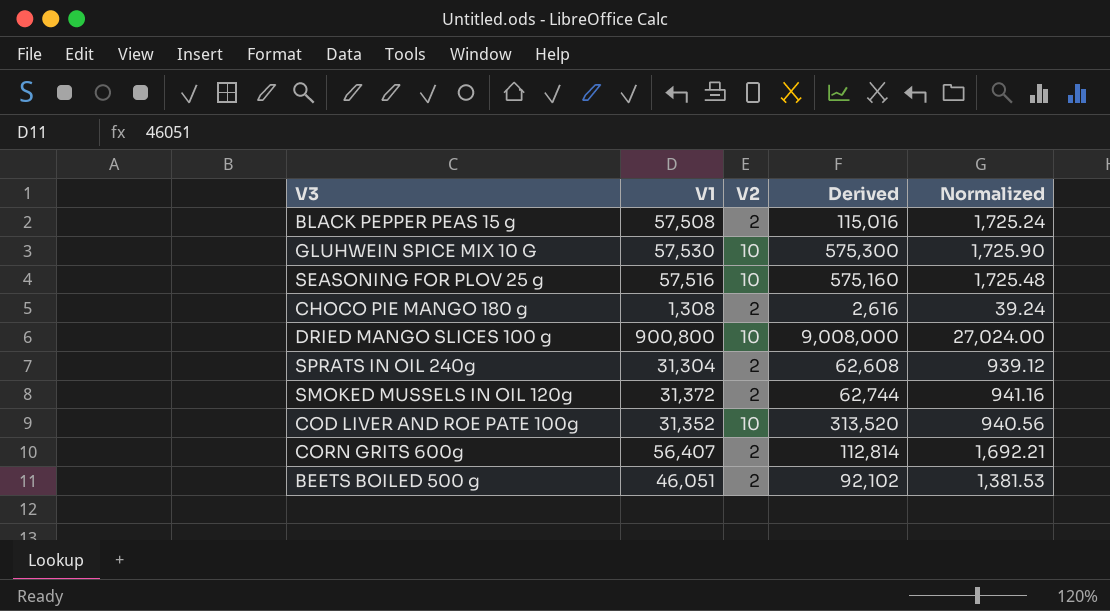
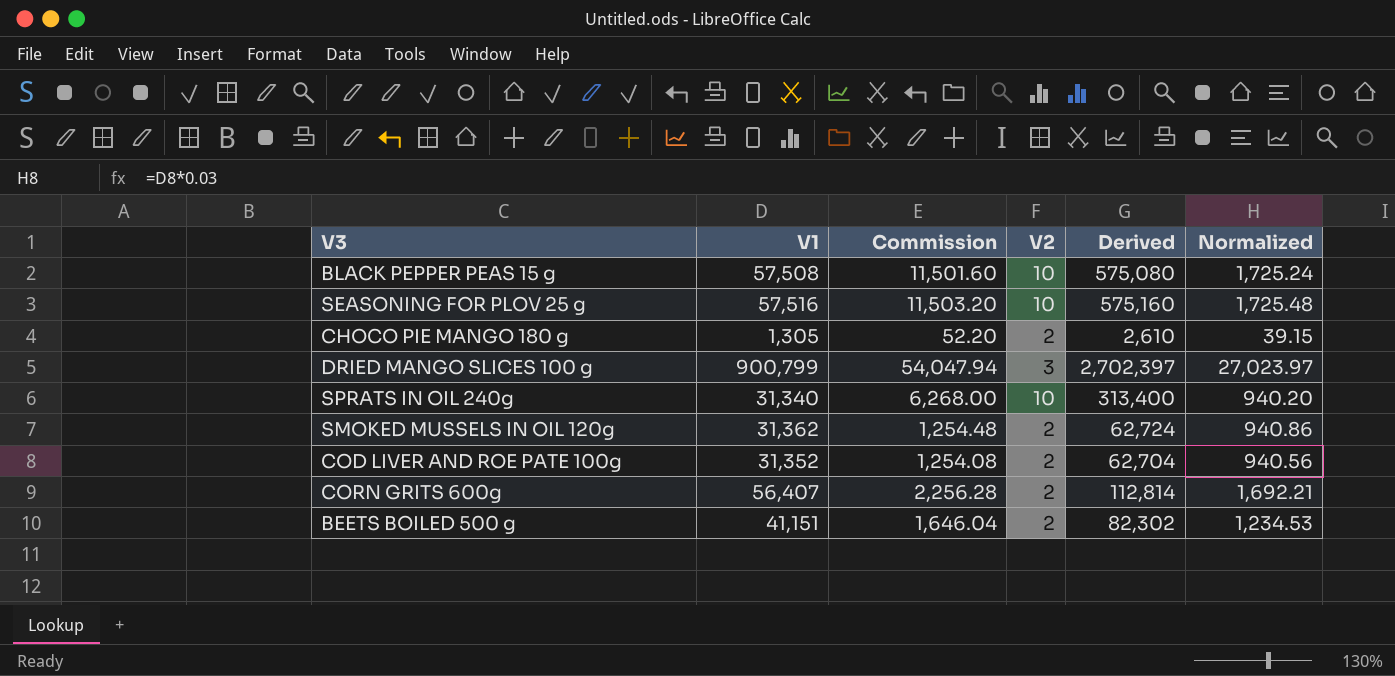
column Commission | formula: none -> [Derived] * 0.02
row GLUHWEIN SPICE MIX 10 G: 57,530 | 10 | 575,300 | 1,725.90 -> none
BLACK PEPPER PEAS 15 g | V2: 2 -> 10
BLACK PEPPER PEAS 15 g | Derived: 115,016 -> 575,080
CHOCO PIE MANGO 180 g | V1: 1,308 -> 1,305
CHOCO PIE MANGO 180 g | Derived: 2,616 -> 2,610
CHOCO PIE MANGO 180 g | Normalized: 39.24 -> 39.15
DRIED MANGO SLICES 100 g | V1: 900,800 -> 900,799
DRIED MANGO SLICES 100 g | V2: 10 -> 3
DRIED MANGO SLICES 100 g | Derived: 9,008,000 -> 2,702,397
DRIED MANGO SLICES 100 g | Normalized: 27,024.00 -> 27,023.97
SPRATS IN OIL 240g | V1: 31,304 -> 31,340
SPRATS IN OIL 240g | V2: 2 -> 10
SPRATS IN OIL 240g | Derived: 62,608 -> 313,400
SPRATS IN OIL 240g | Normalized: 939.12 -> 940.20
SMOKED MUSSELS IN OIL 120g | V1: 31,372 -> 31,362
SMOKED MUSSELS IN OIL 120g | Derived: 62,744 -> 62,724
SMOKED MUSSELS IN OIL 120g | Normalized: 941.16 -> 940.86
COD LIVER AND ROE PATE 100g | V2: 10 -> 2
COD LIVER AND ROE PATE 100g | Derived: 313,520 -> 62,704
BEETS BOILED 500 g | V1: 46,051 -> 41,151
BEETS BOILED 500 g | Derived: 92,102 -> 82,302
BEETS BOILED 500 g | Normalized: 1,381.53 -> 1,234.53

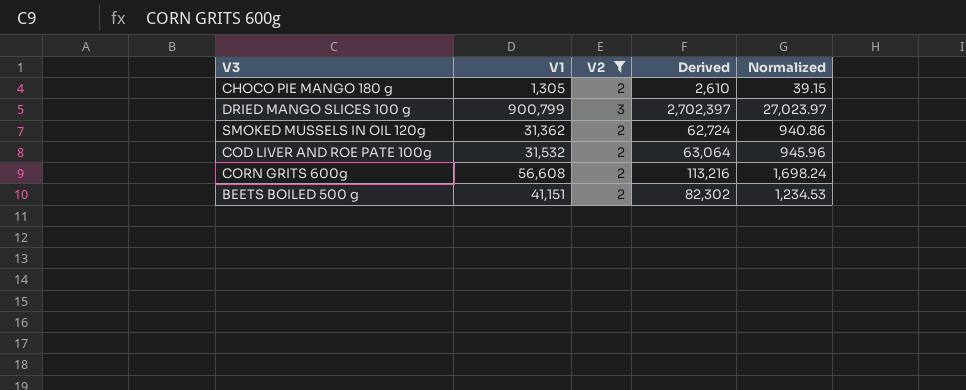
filter: none -> V2 != 10
column Commission | formula: [Derived] * 0.02 -> none
COD LIVER AND ROE PATE 100g | V1: 31,352 -> 31,532
COD LIVER AND ROE PATE 100g | Derived: 62,704 -> 63,064
COD LIVER AND ROE PATE 100g | Normalized: 940.56 -> 945.96
CORN GRITS 600g | V1: 56,407 -> 56,608
CORN GRITS 600g | Derived: 112,814 -> 113,216
CORN GRITS 600g | Normalized: 1,692.21 -> 1,698.24

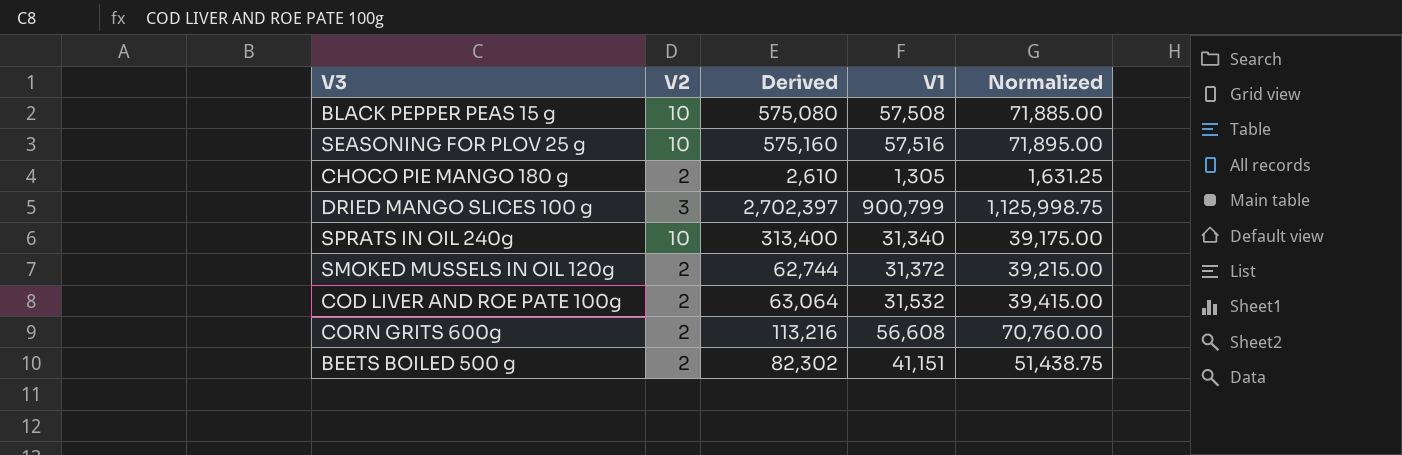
filter: V2 != 10 -> none
column V1 | position: 2 -> 4
column Normalized | formula: [V1] * 0.03 -> [V1] * 1.25
SMOKED MUSSELS IN OIL 120g | Derived: 62,724 -> 62,744
SMOKED MUSSELS IN OIL 120g | V1: 31,362 -> 31,372

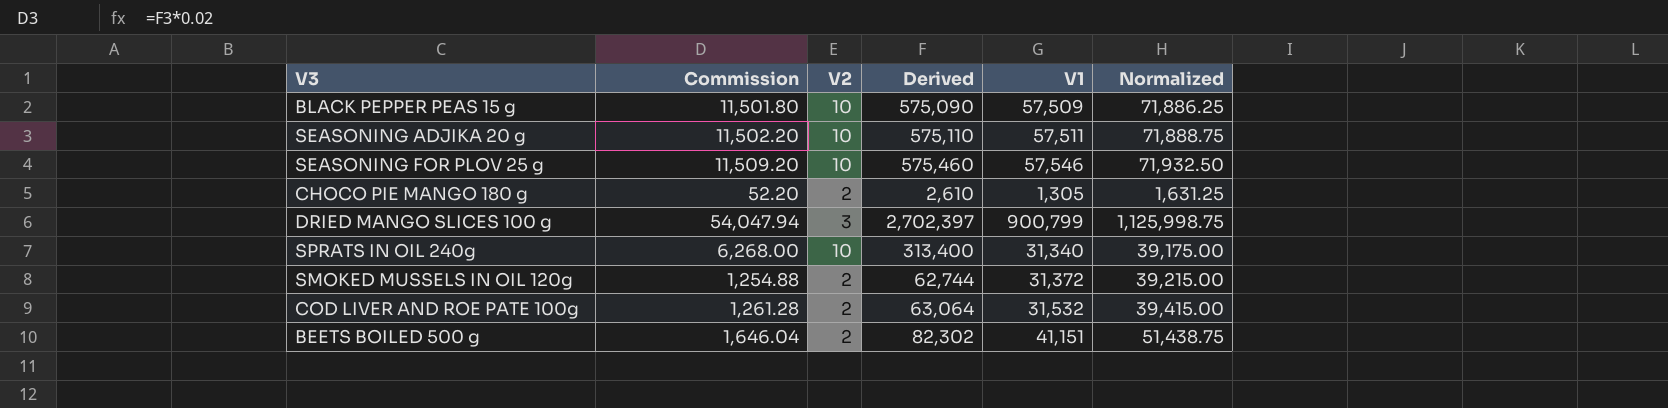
column Commission | formula: none -> [Derived] * 0.02
row CORN GRITS 600g: 2 | 113,216 | 56,608 | 70,760.00 -> none
BLACK PEPPER PEAS 15 g | Derived: 575,080 -> 575,090
BLACK PEPPER PEAS 15 g | V1: 57,508 -> 57,509
BLACK PEPPER PEAS 15 g | Normalized: 71,885.00 -> 71,886.25
row SEASONING ADJIKA 20 g: none -> 11,502.20 | 10 | 575,110 | 57,511 | 71,888.75
SEASONING FOR PLOV 25 g | Derived: 575,160 -> 575,460
SEASONING FOR PLOV 25 g | V1: 57,516 -> 57,546
SEASONING FOR PLOV 25 g | Normalized: 71,895.00 -> 71,932.50

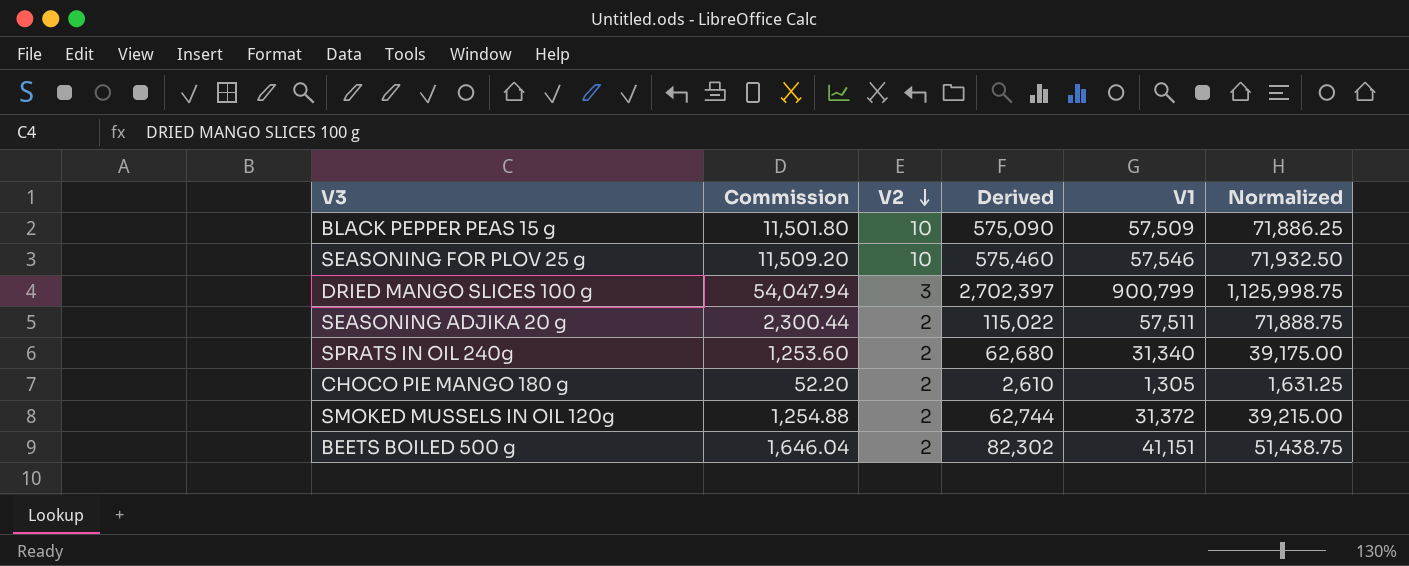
row order: none -> V2 descending
row COD LIVER AND ROE PATE 100g: 1,261.28 | 2 | 63,064 | 31,532 | 39,415.00 -> none
SEASONING ADJIKA 20 g | Commission: 11,502.20 -> 2,300.44
SEASONING ADJIKA 20 g | V2: 10 -> 2
SEASONING ADJIKA 20 g | Derived: 575,110 -> 115,022
SPRATS IN OIL 240g | Commission: 6,268.00 -> 1,253.60
SPRATS IN OIL 240g | V2: 10 -> 2
SPRATS IN OIL 240g | Derived: 313,400 -> 62,680

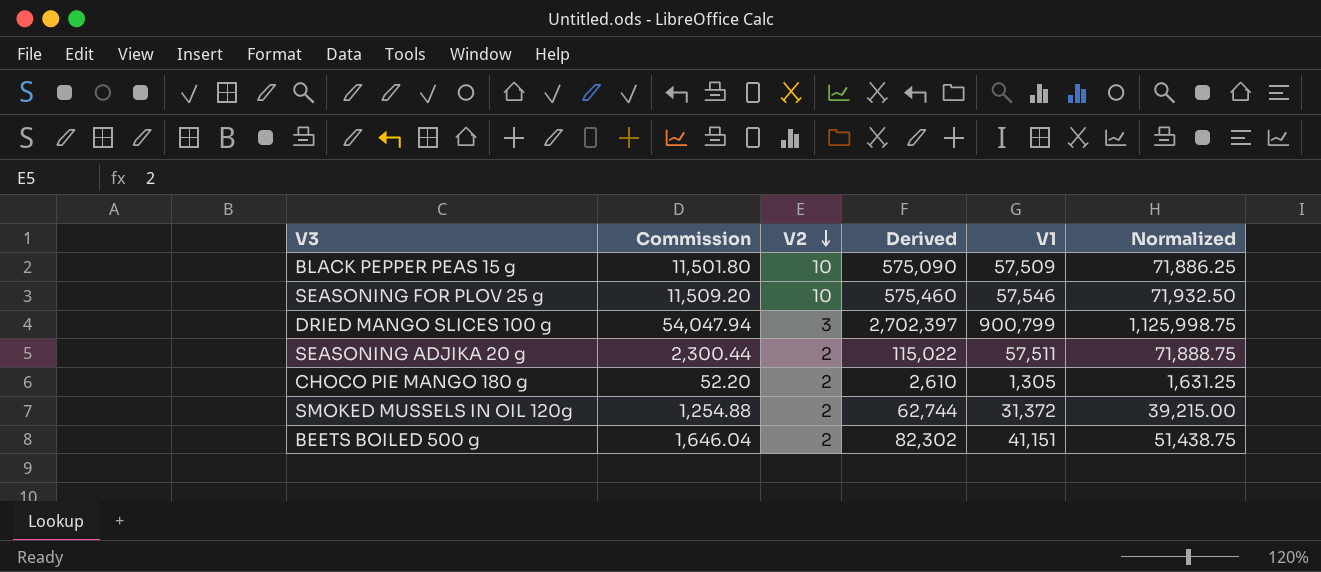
row SPRATS IN OIL 240g: 1,253.60 | 2 | 62,680 | 31,340 | 39,175.00 -> none

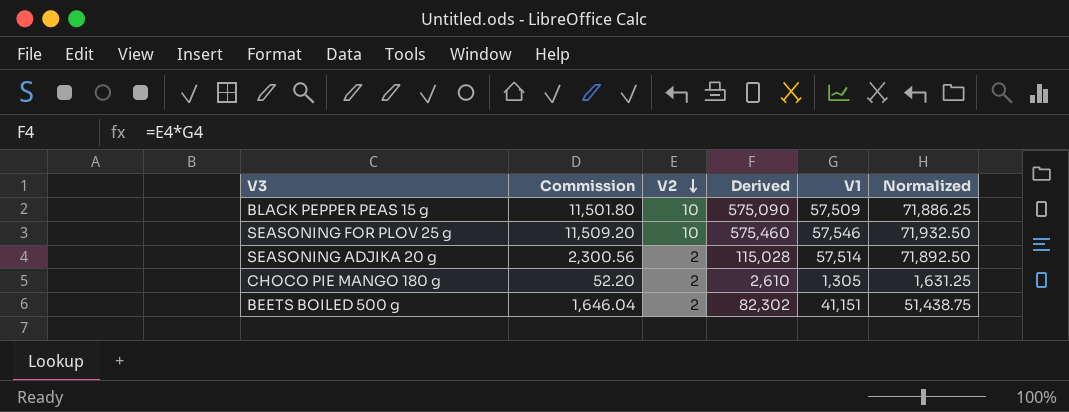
row DRIED MANGO SLICES 100 g: 54,047.94 | 3 | 2,702,397 | 900,799 | 1,125,998.75 -> none
row SMOKED MUSSELS IN OIL 120g: 1,254.88 | 2 | 62,744 | 31,372 | 39,215.00 -> none
SEASONING ADJIKA 20 g | Commission: 2,300.44 -> 2,300.56
SEASONING ADJIKA 20 g | Derived: 115,022 -> 115,028
SEASONING ADJIKA 20 g | V1: 57,511 -> 57,514
SEASONING ADJIKA 20 g | Normalized: 71,888.75 -> 71,892.50

